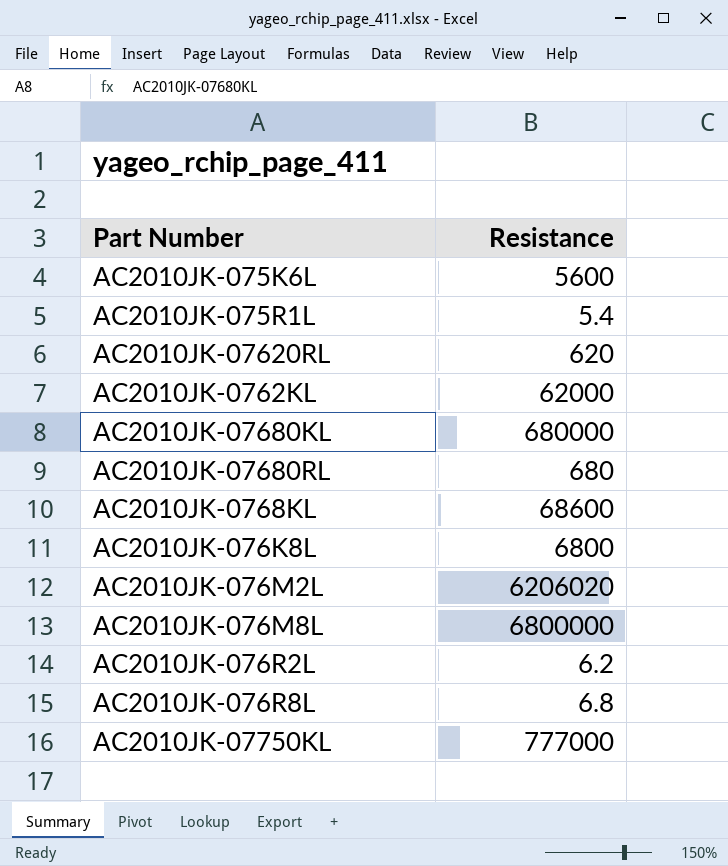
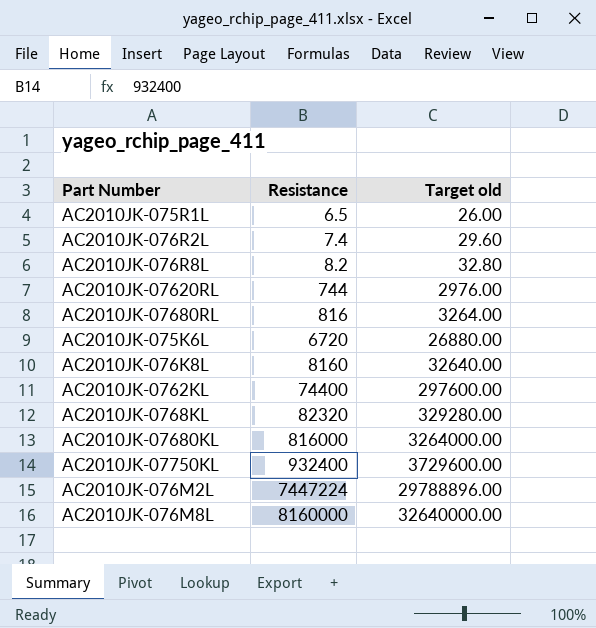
row order: none -> Resistance ascending
column Target old | formula: none -> [Resistance] * 4
AC2010JK-075R1L | Resistance: 5.4 -> 6.5
AC2010JK-076R2L | Resistance: 6.2 -> 7.4
AC2010JK-076R8L | Resistance: 6.8 -> 8.2
AC2010JK-07620RL | Resistance: 620 -> 744
AC2010JK-07680RL | Resistance: 680 -> 816
AC2010JK-075K6L | Resistance: 5600 -> 6720
AC2010JK-076K8L | Resistance: 6800 -> 8160
AC2010JK-0762KL | Resistance: 62000 -> 74400
AC2010JK-0768KL | Resistance: 68600 -> 82320
AC2010JK-07680KL | Resistance: 680000 -> 816000
AC2010JK-07750KL | Resistance: 777000 -> 932400
AC2010JK-076M2L | Resistance: 6206020 -> 7447224
AC2010JK-076M8L | Resistance: 6800000 -> 8160000

